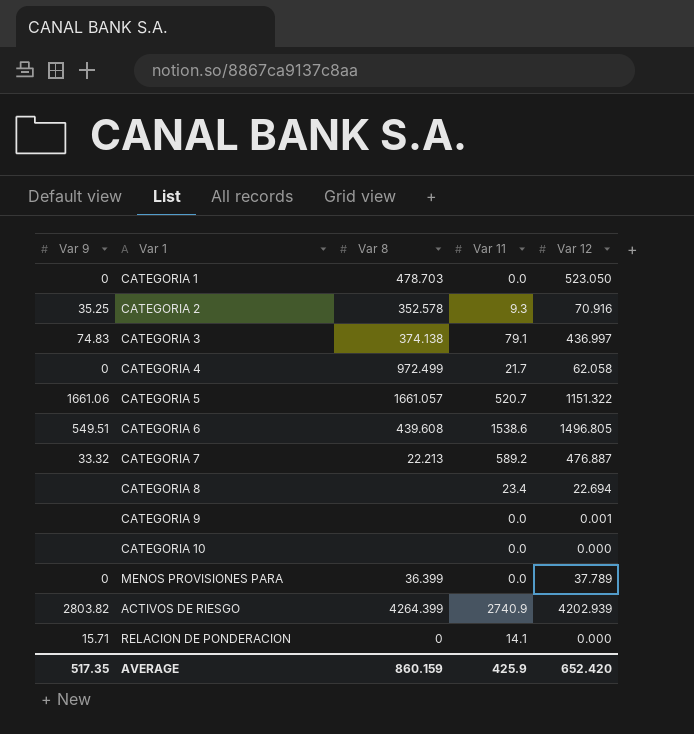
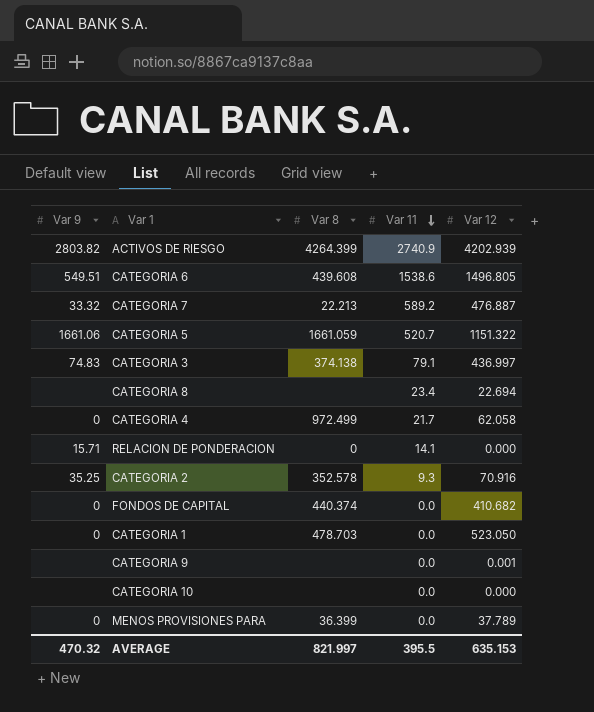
row order: none -> Var 11 descending
CATEGORIA 5 | Var 8: 1661.057 -> 1661.059
row FONDOS DE CAPITAL: none -> 0 | 440.374 | 0.0 | 410.682
AVERAGE | Var 9: 517.35 -> 470.32
AVERAGE | Var 8: 860.159 -> 821.997
AVERAGE | Var 11: 425.9 -> 395.5
AVERAGE | Var 12: 652.420 -> 635.153

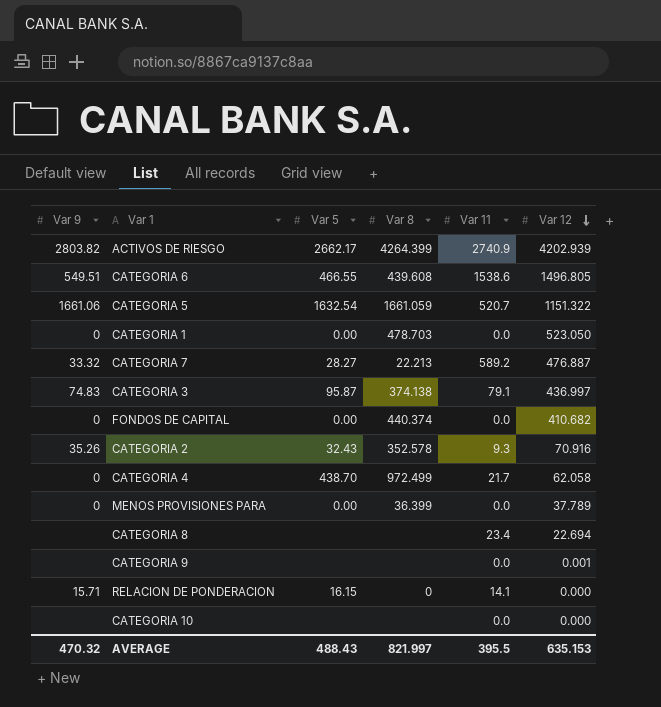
row order: Var 11 descending -> Var 12 descending
column Var 5 | position: none -> 3
CATEGORIA 2 | Var 9: 35.25 -> 35.26

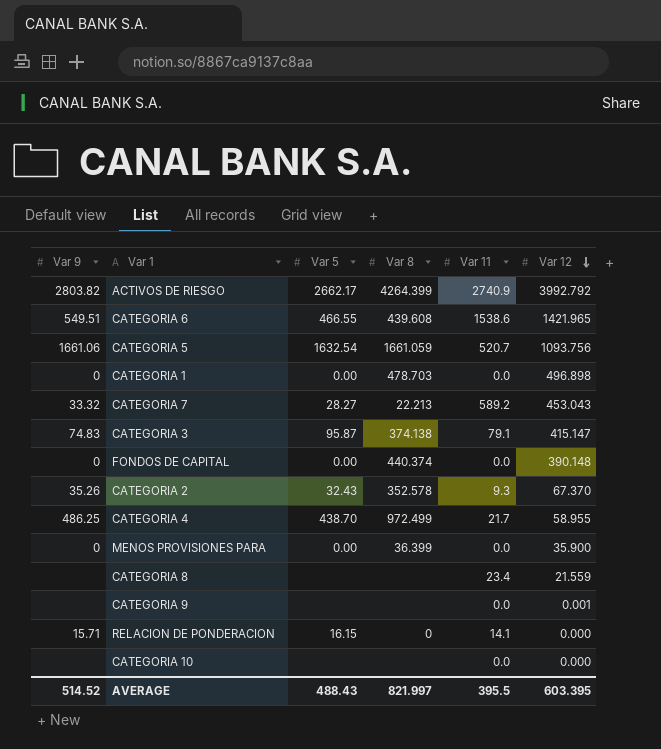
ACTIVOS DE RIESGO | Var 12: 4202.939 -> 3992.792
CATEGORIA 6 | Var 12: 1496.805 -> 1421.965
CATEGORIA 5 | Var 12: 1151.322 -> 1093.756
CATEGORIA 1 | Var 12: 523.050 -> 496.898
CATEGORIA 7 | Var 12: 476.887 -> 453.043
CATEGORIA 3 | Var 12: 436.997 -> 415.147
FONDOS DE CAPITAL | Var 12: 410.682 -> 390.148
CATEGORIA 2 | Var 12: 70.916 -> 67.370
CATEGORIA 4 | Var 9: 0 -> 486.25
CATEGORIA 4 | Var 12: 62.058 -> 58.955
MENOS PROVISIONES PARA | Var 12: 37.789 -> 35.900
CATEGORIA 8 | Var 12: 22.694 -> 21.559
AVERAGE | Var 9: 470.32 -> 514.52
AVERAGE | Var 12: 635.153 -> 603.395

